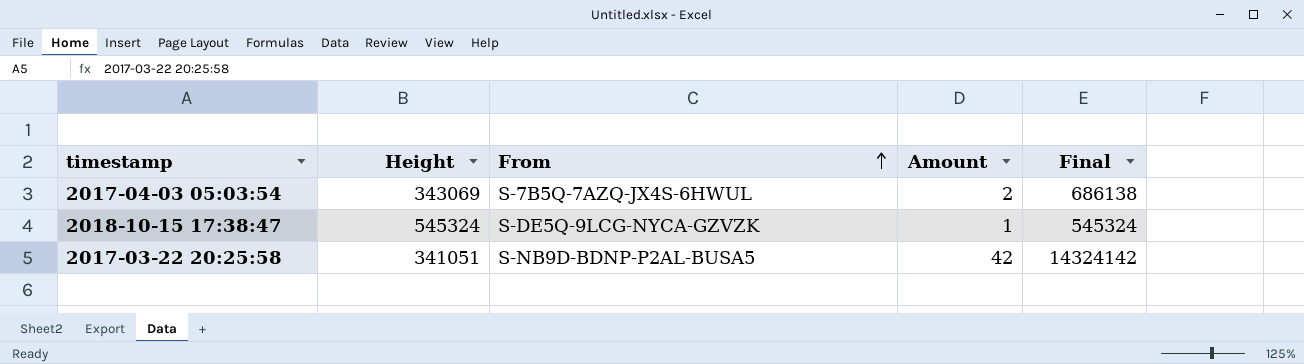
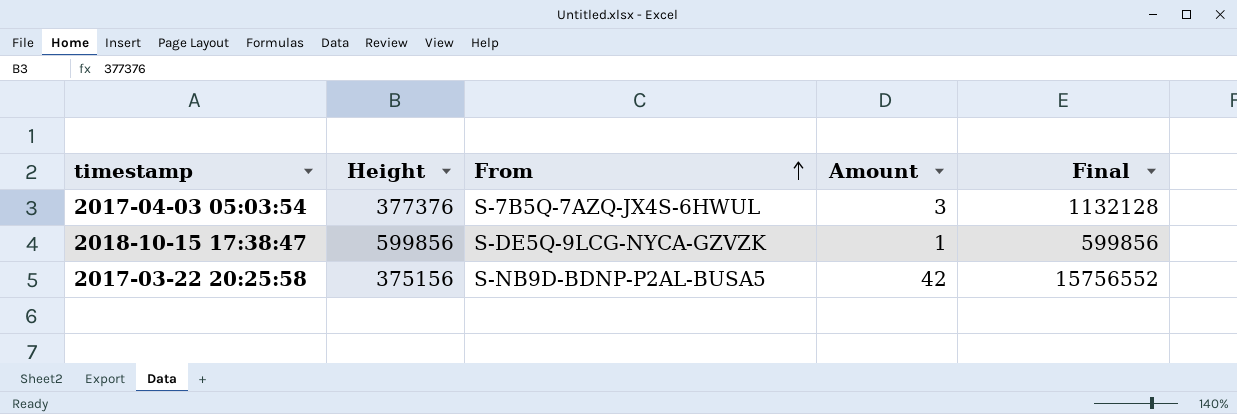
2017-04-03 05:03:54 | Height: 343069 -> 377376
2017-04-03 05:03:54 | Amount: 2 -> 3
2017-04-03 05:03:54 | Final: 686138 -> 1132128
2018-10-15 17:38:47 | Height: 545324 -> 599856
2018-10-15 17:38:47 | Final: 545324 -> 599856
2017-03-22 20:25:58 | Height: 341051 -> 375156
2017-03-22 20:25:58 | Final: 14324142 -> 15756552

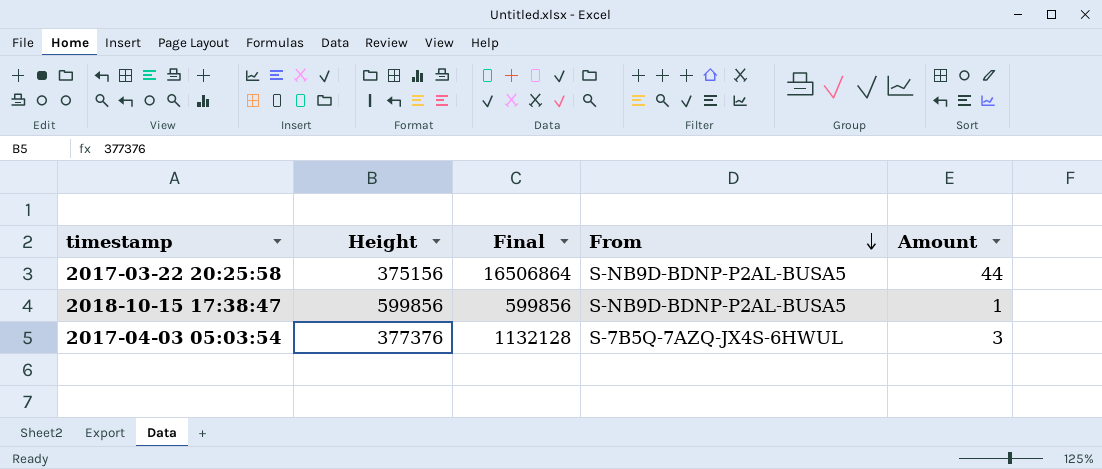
row order: From ascending -> From descending
column Final | position: 5 -> 3
2017-03-22 20:25:58 | Final: 15756552 -> 16506864
2017-03-22 20:25:58 | Amount: 42 -> 44
2018-10-15 17:38:47 | From: S-DE5Q-9LCG-NYCA-GZVZK -> S-NB9D-BDNP-P2AL-BUSA5

